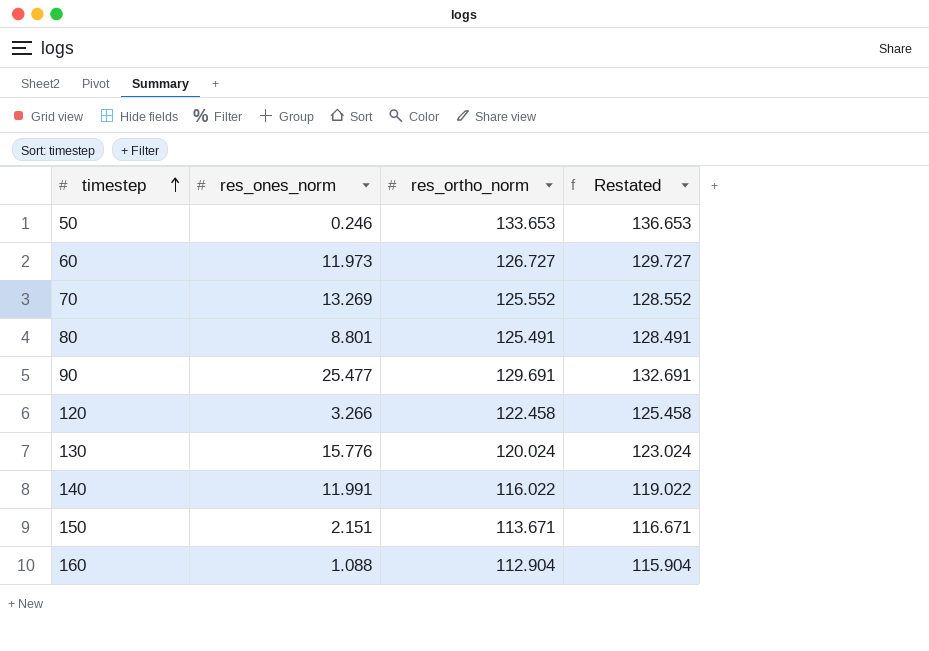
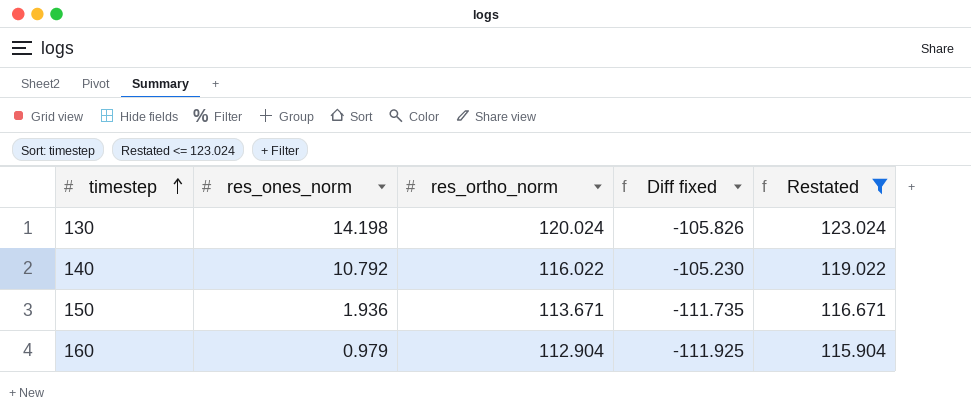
filter: none -> Restated <= 123.024
column Diff fixed | formula: none -> [res_ones_norm] - [res_ortho_norm]
130 | res_ones_norm: 15.776 -> 14.198
140 | res_ones_norm: 11.991 -> 10.792
150 | res_ones_norm: 2.151 -> 1.936
160 | res_ones_norm: 1.088 -> 0.979

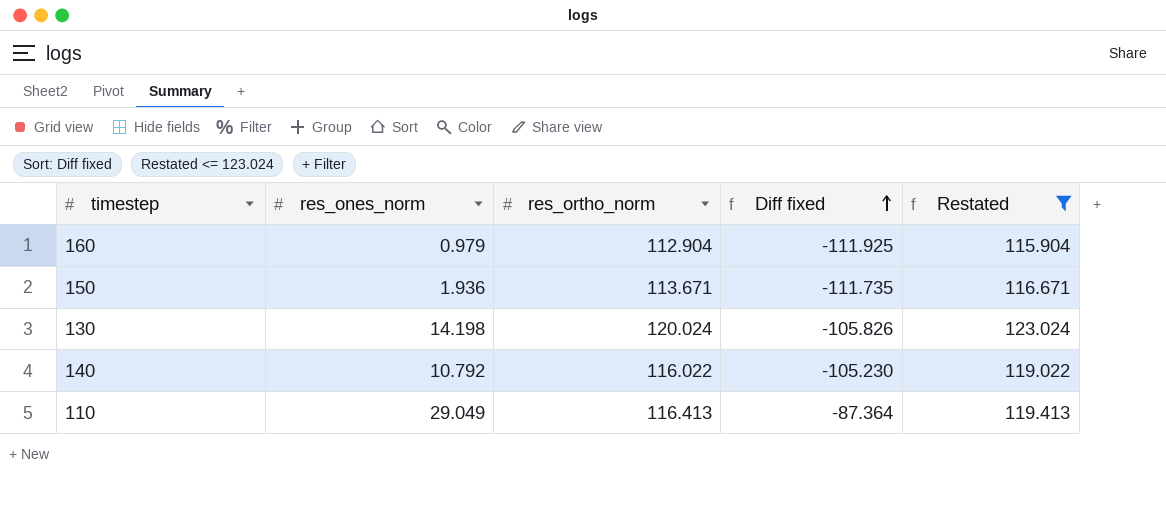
row order: timestep ascending -> Diff fixed ascending
row 110: none -> 29.049 | 116.413 | -87.364 | 119.413

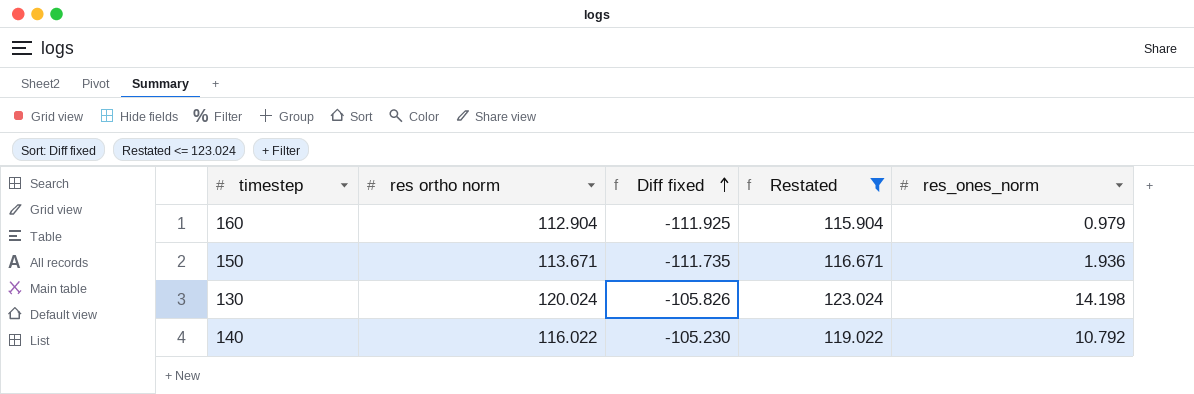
column name: res_ortho_norm -> res ortho norm
column res_ones_norm | position: 2 -> 5
row 110: 29.049 | 116.413 | -87.364 | 119.413 -> none

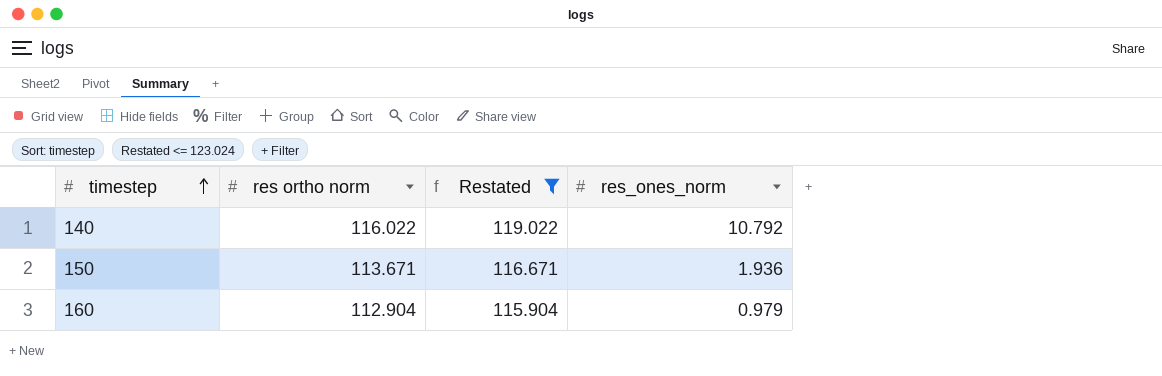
row order: Diff fixed ascending -> timestep ascending
column Diff fixed | formula: [res_ones_norm] - [res ortho norm] -> none
row 130: 120.024 | -105.826 | 123.024 | 14.198 -> none

